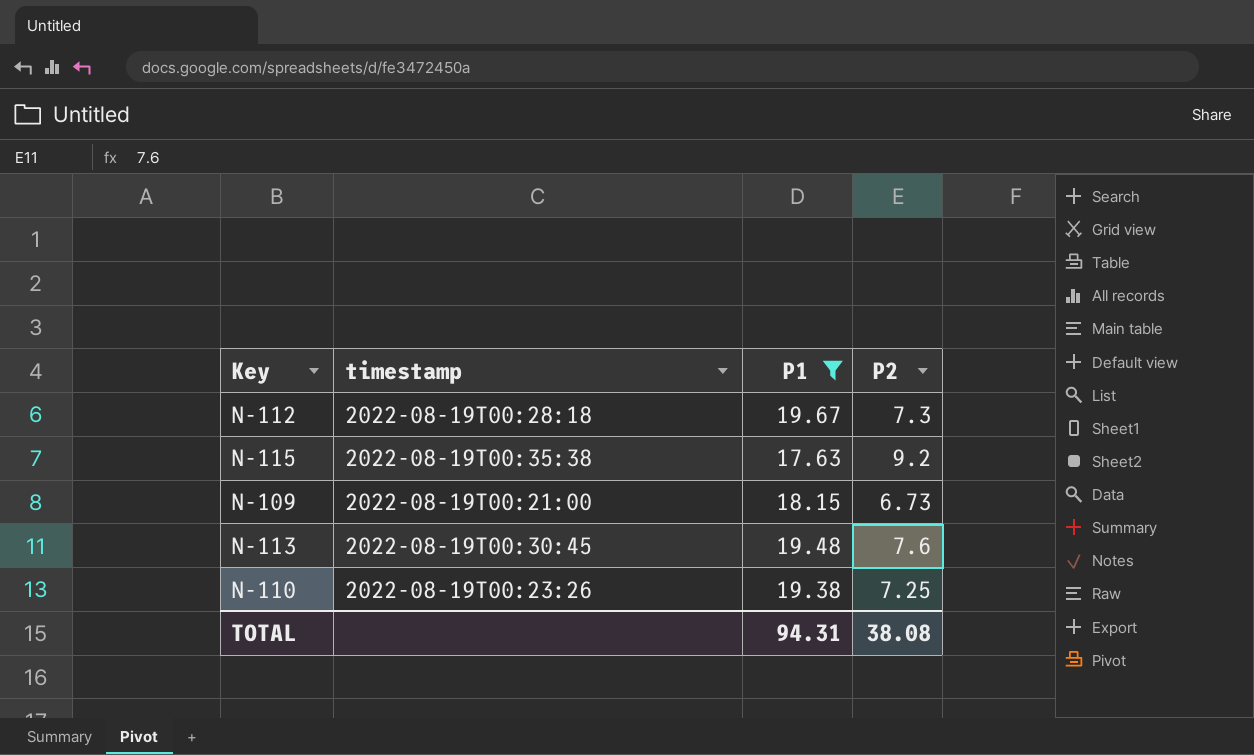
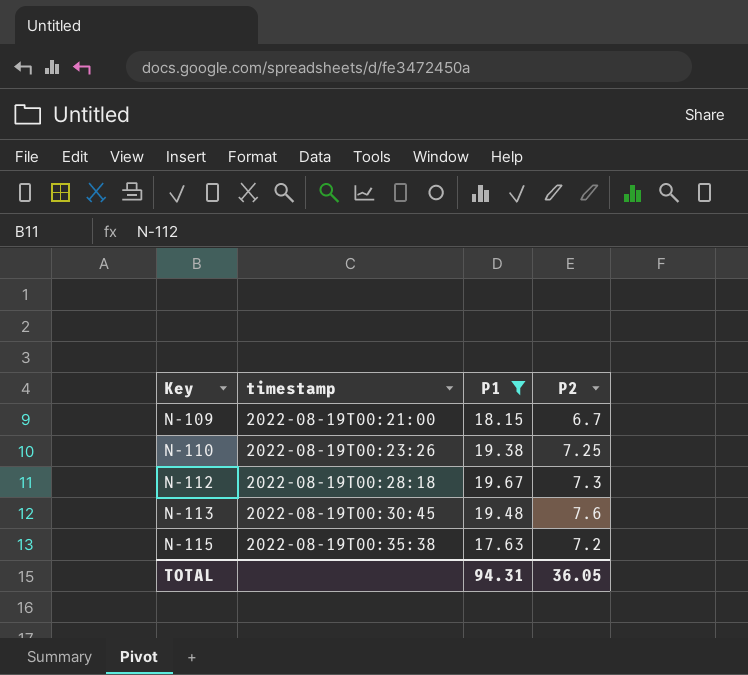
row order: none -> Key ascending
N-109 | P2: 6.73 -> 6.7
N-115 | P2: 9.2 -> 7.2
TOTAL | P2: 38.08 -> 36.05

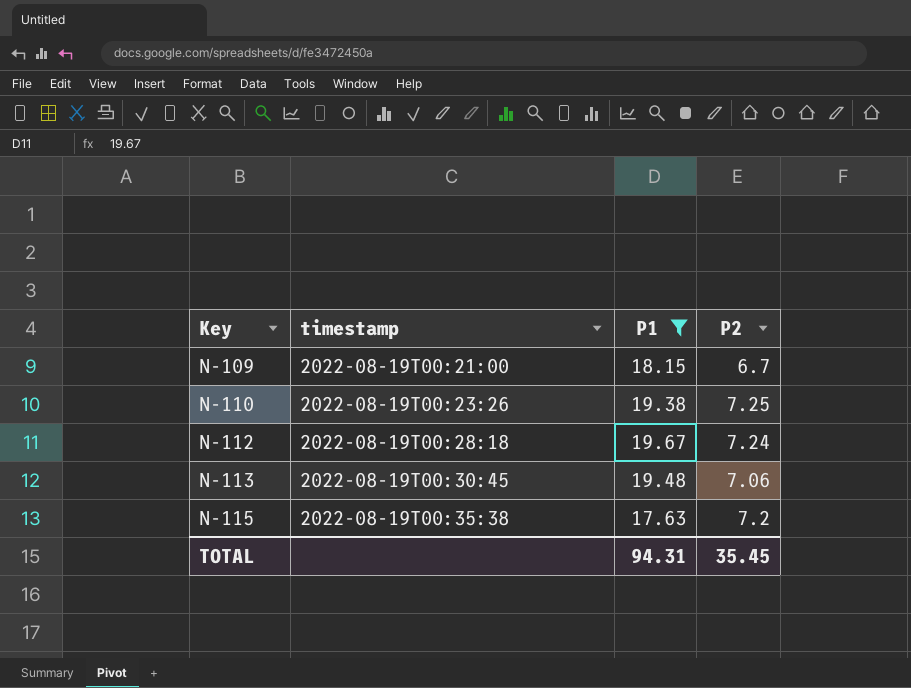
N-112 | P2: 7.3 -> 7.24
N-113 | P2: 7.6 -> 7.06
TOTAL | P2: 36.05 -> 35.45

